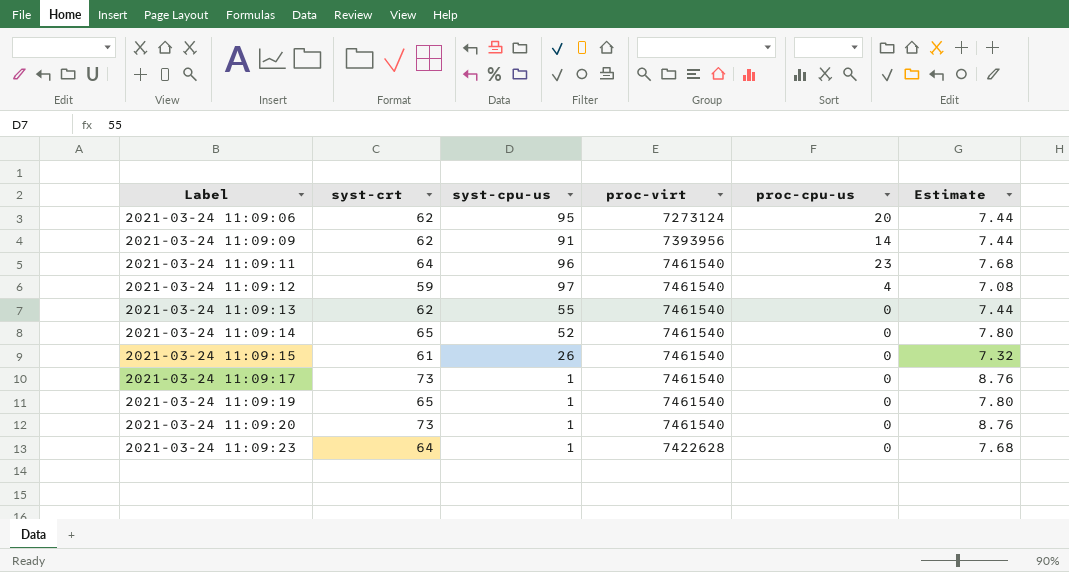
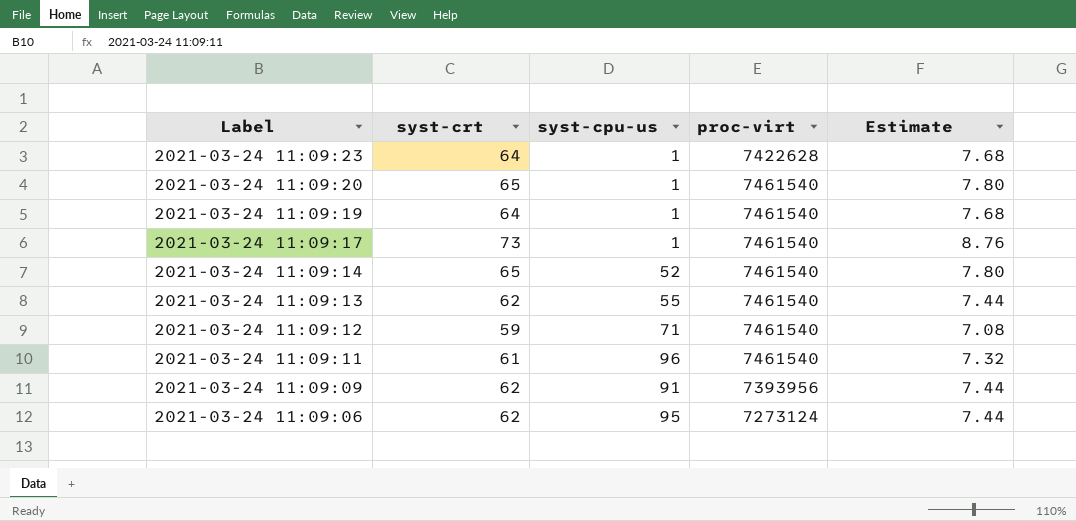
row order: Label ascending -> Label descending
column proc-cpu-us | position: 5 -> none
row 2021-03-24 11:09:15: 61 | 26 | 7461540 | 0 | 7.32 -> none
2021-03-24 11:09:20 | syst-crt: 73 -> 65
2021-03-24 11:09:20 | Estimate: 8.76 -> 7.80
2021-03-24 11:09:19 | syst-crt: 65 -> 64
2021-03-24 11:09:19 | Estimate: 7.80 -> 7.68
2021-03-24 11:09:12 | syst-cpu-us: 97 -> 71
2021-03-24 11:09:11 | syst-crt: 64 -> 61
2021-03-24 11:09:11 | Estimate: 7.68 -> 7.32

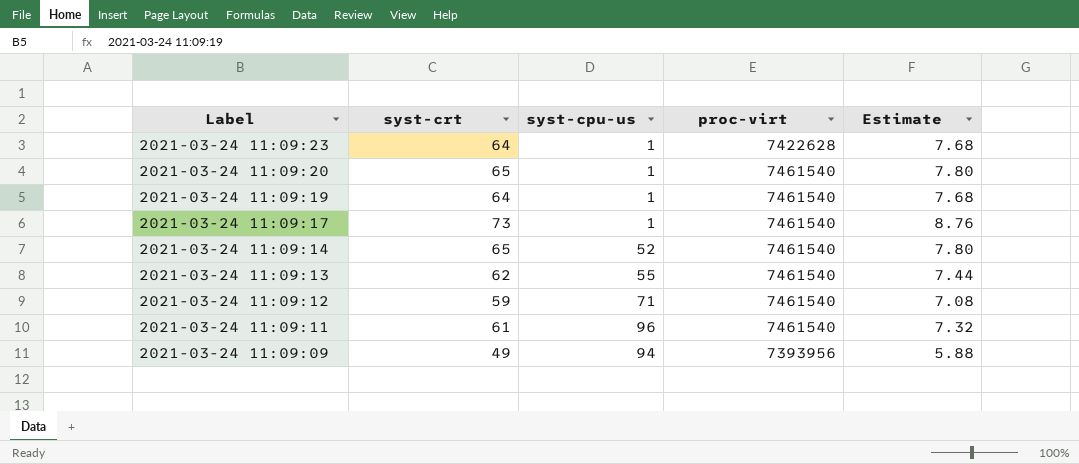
row 2021-03-24 11:09:06: 62 | 95 | 7273124 | 7.44 -> none
2021-03-24 11:09:09 | syst-crt: 62 -> 49
2021-03-24 11:09:09 | syst-cpu-us: 91 -> 94
2021-03-24 11:09:09 | Estimate: 7.44 -> 5.88

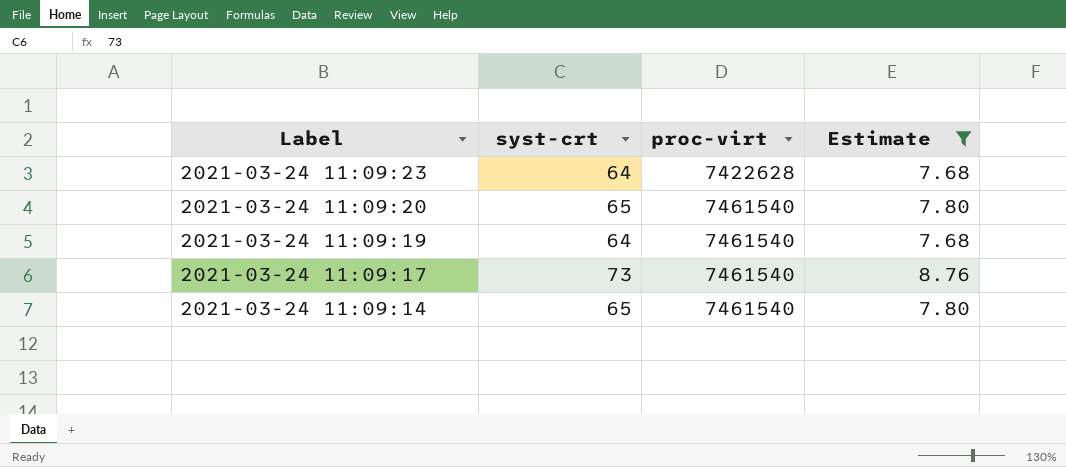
filter: none -> Estimate >= 7.68
column syst-cpu-us | position: 3 -> none

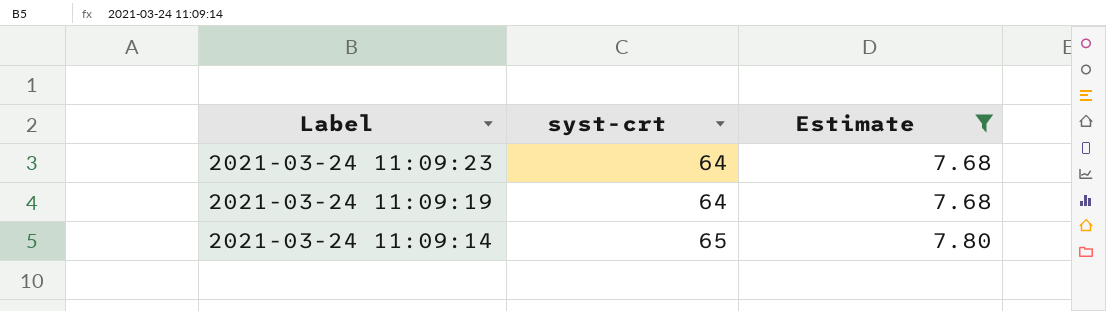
column proc-virt | position: 3 -> none
row 2021-03-24 11:09:20: 65 | 7461540 | 7.80 -> none
row 2021-03-24 11:09:17: 73 | 7461540 | 8.76 -> none

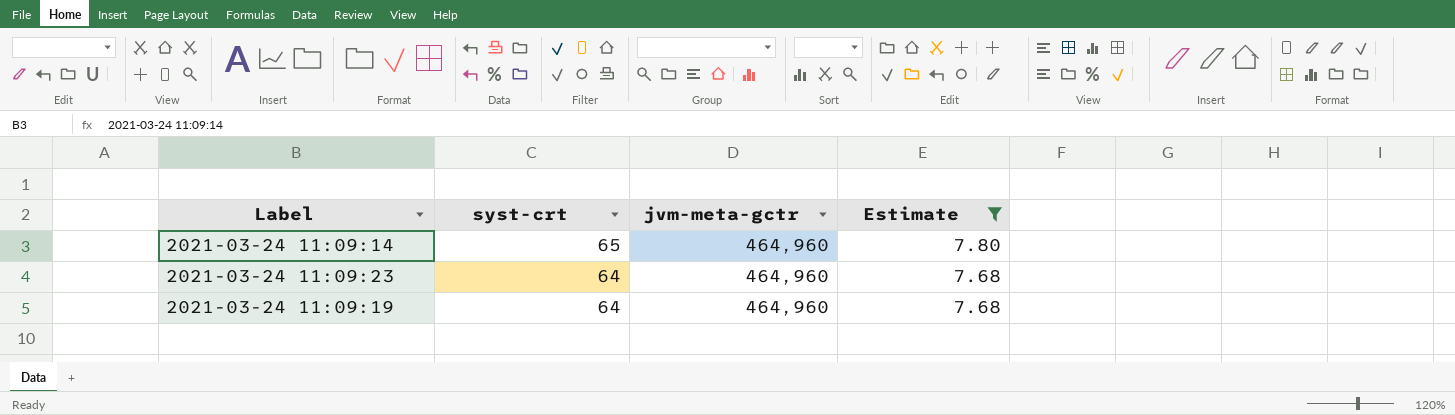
row order: Label descending -> syst-crt descending
column jvm-meta-gctr | position: none -> 3

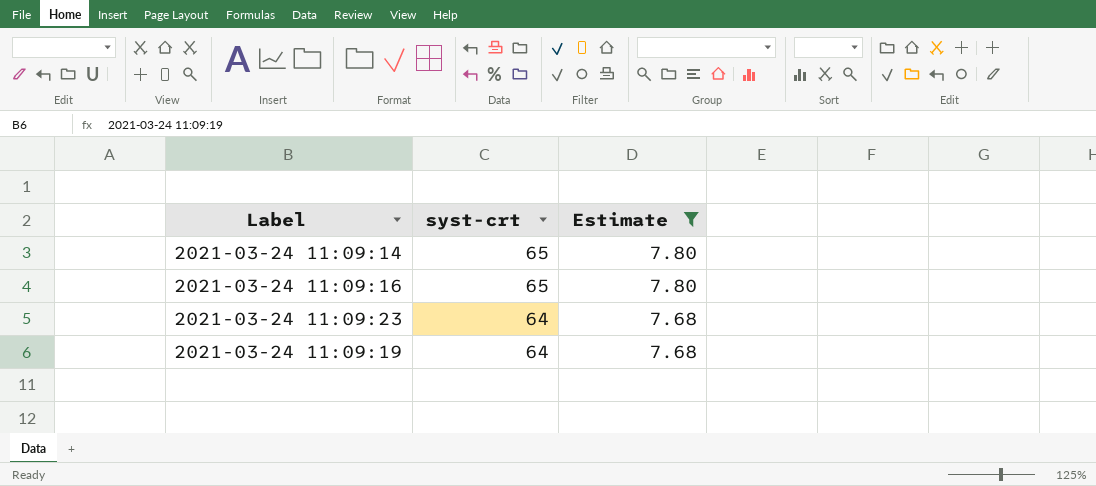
column jvm-meta-gctr | position: 3 -> none
row 2021-03-24 11:09:16: none -> 65 | 7.80

